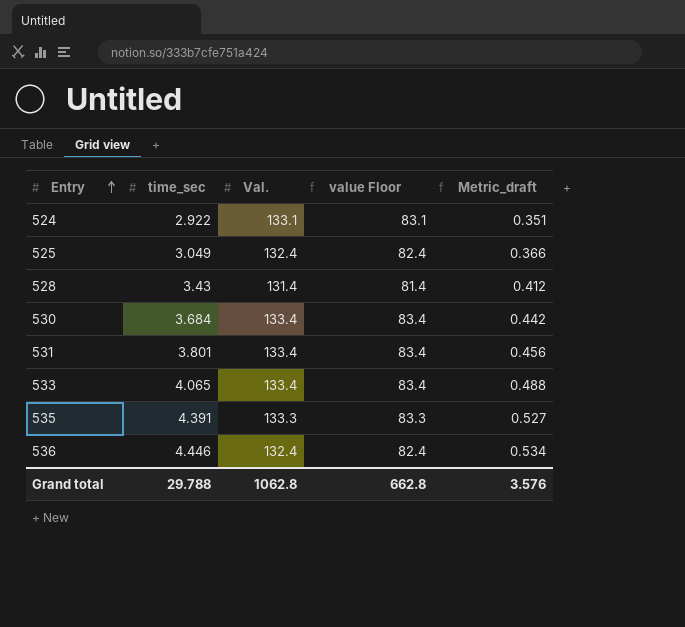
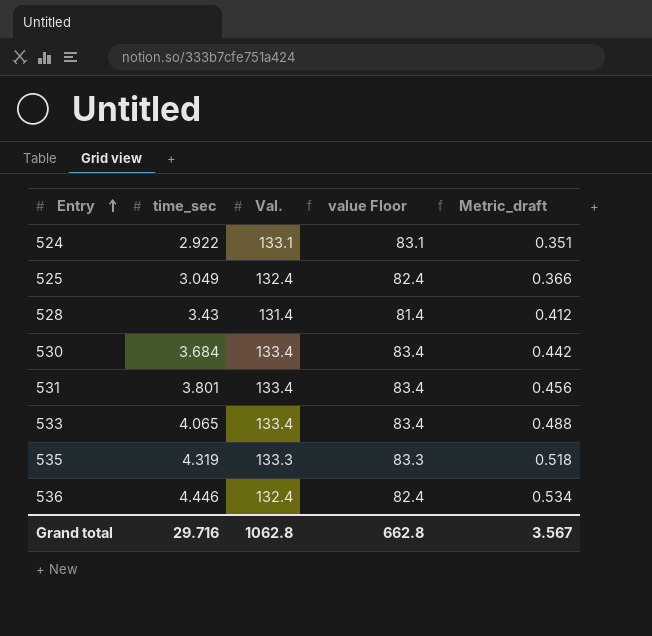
535 | time_sec: 4.391 -> 4.319
535 | Metric_draft: 0.527 -> 0.518
Grand total | time_sec: 29.788 -> 29.716
Grand total | Metric_draft: 3.576 -> 3.567

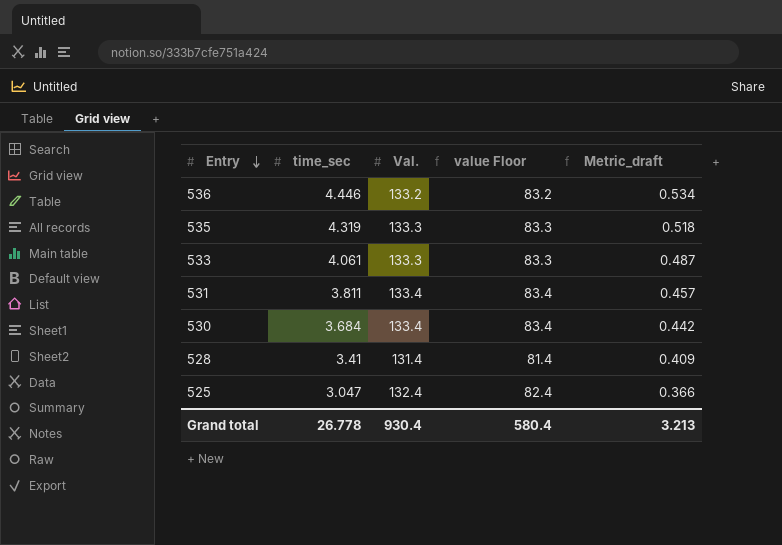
row order: Entry ascending -> Entry descending
row 524: 2.922 | 133.1 | 83.1 | 0.351 -> none
536 | Val.: 132.4 -> 133.2
536 | value Floor: 82.4 -> 83.2
533 | time_sec: 4.065 -> 4.061
533 | Val.: 133.4 -> 133.3
533 | value Floor: 83.4 -> 83.3
533 | Metric_draft: 0.488 -> 0.487
531 | time_sec: 3.801 -> 3.811
531 | Metric_draft: 0.456 -> 0.457
528 | time_sec: 3.43 -> 3.41
528 | Metric_draft: 0.412 -> 0.409
525 | time_sec: 3.049 -> 3.047
Grand total | time_sec: 29.716 -> 26.778
Grand total | Val.: 1062.8 -> 930.4
Grand total | value Floor: 662.8 -> 580.4
Grand total | Metric_draft: 3.567 -> 3.213

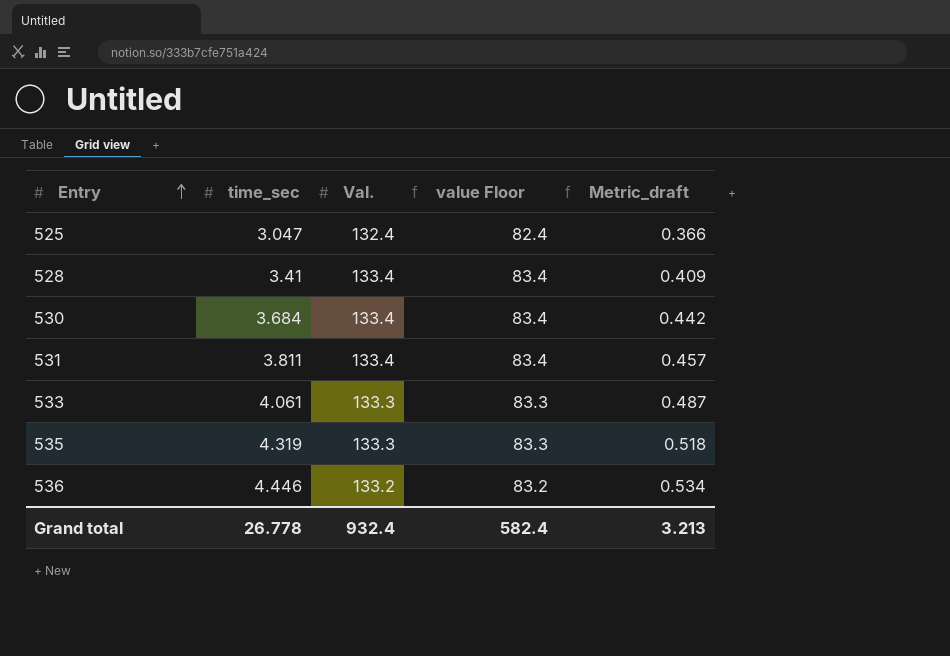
row order: Entry descending -> Entry ascending
528 | Val.: 131.4 -> 133.4
528 | value Floor: 81.4 -> 83.4
Grand total | Val.: 930.4 -> 932.4
Grand total | value Floor: 580.4 -> 582.4

